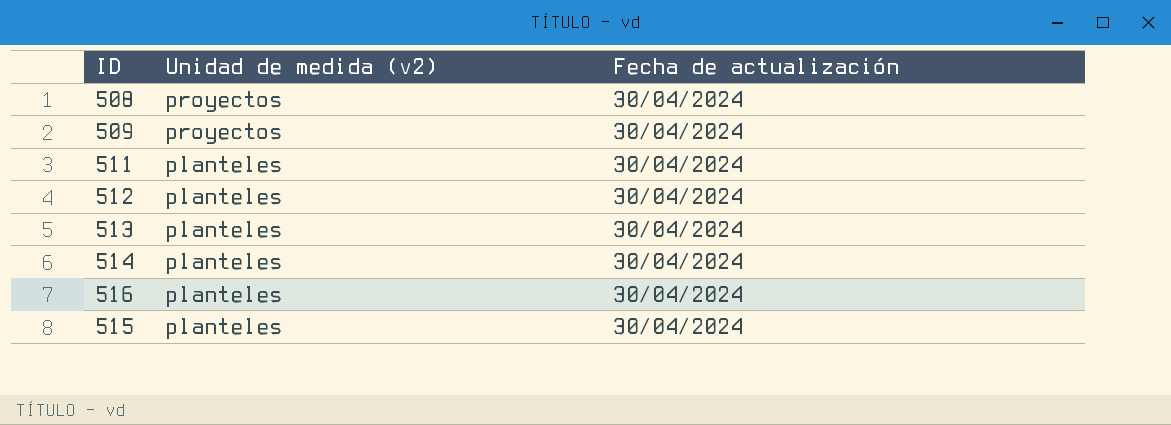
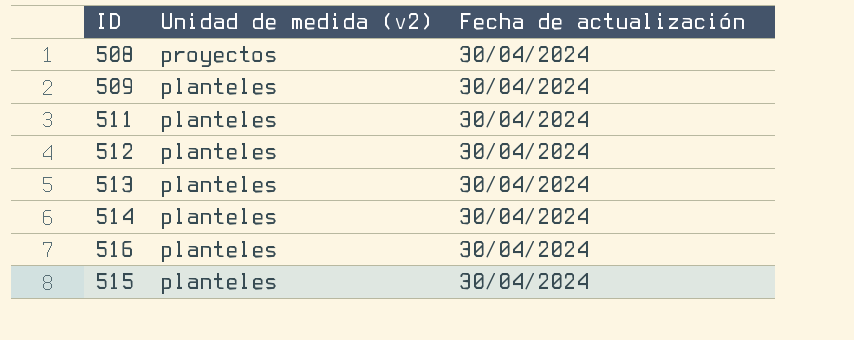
509 | Unidad de medida (v2): proyectos -> planteles

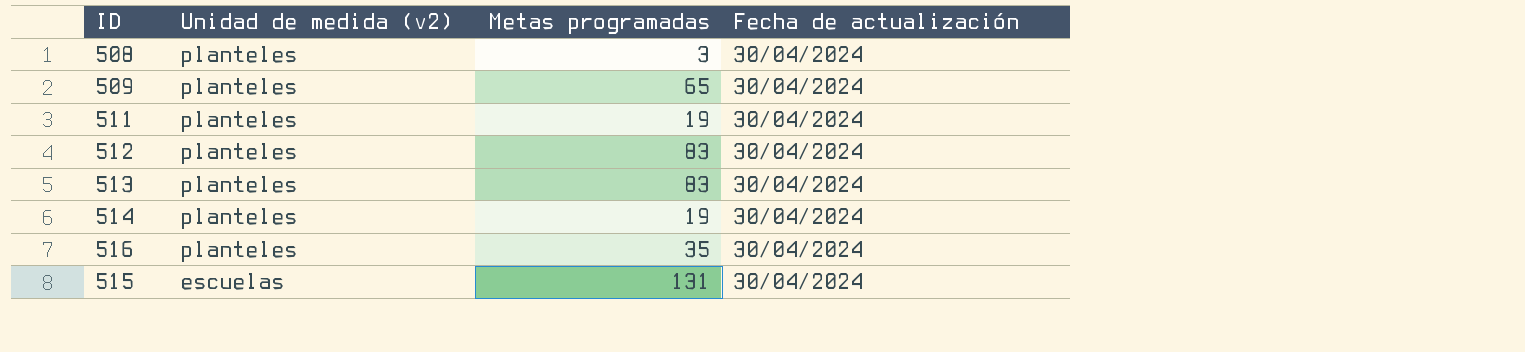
column Metas programadas | position: none -> 3
508 | Unidad de medida (v2): proyectos -> planteles
515 | Unidad de medida (v2): planteles -> escuelas

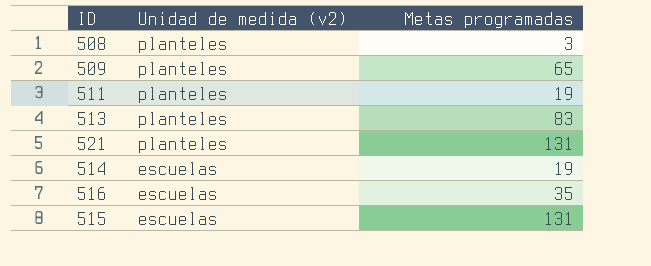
column Fecha de actualización | position: 4 -> none
row 512: planteles | 83 | 30/04/2024 -> none
row 521: none -> planteles | 131
514 | Unidad de medida (v2): planteles -> escuelas
516 | Unidad de medida (v2): planteles -> escuelas

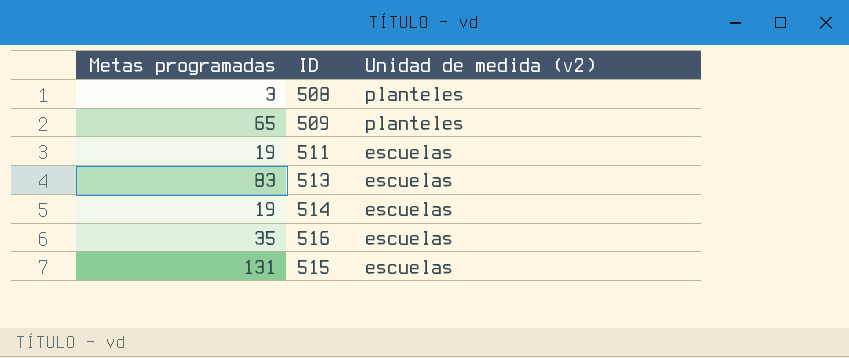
column Metas programadas | position: 3 -> 1
row 521: planteles | 131 -> none
511 | Unidad de medida (v2): planteles -> escuelas
513 | Unidad de medida (v2): planteles -> escuelas

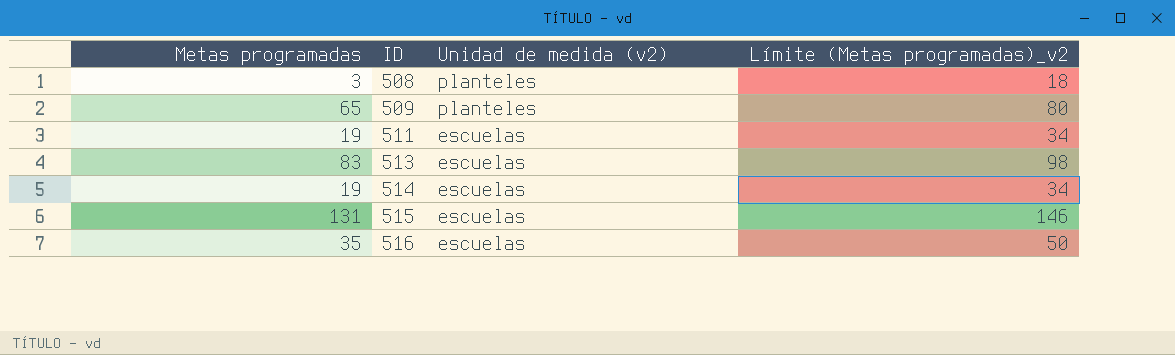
row order: Unidad de medida (v2) descending -> ID ascending
column Límite (Metas programadas)_v2 | formula: none -> [Metas programadas] + 15

